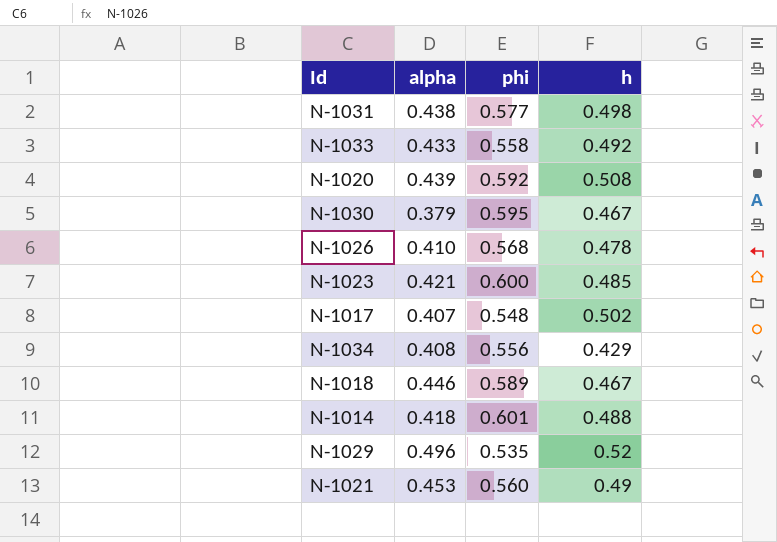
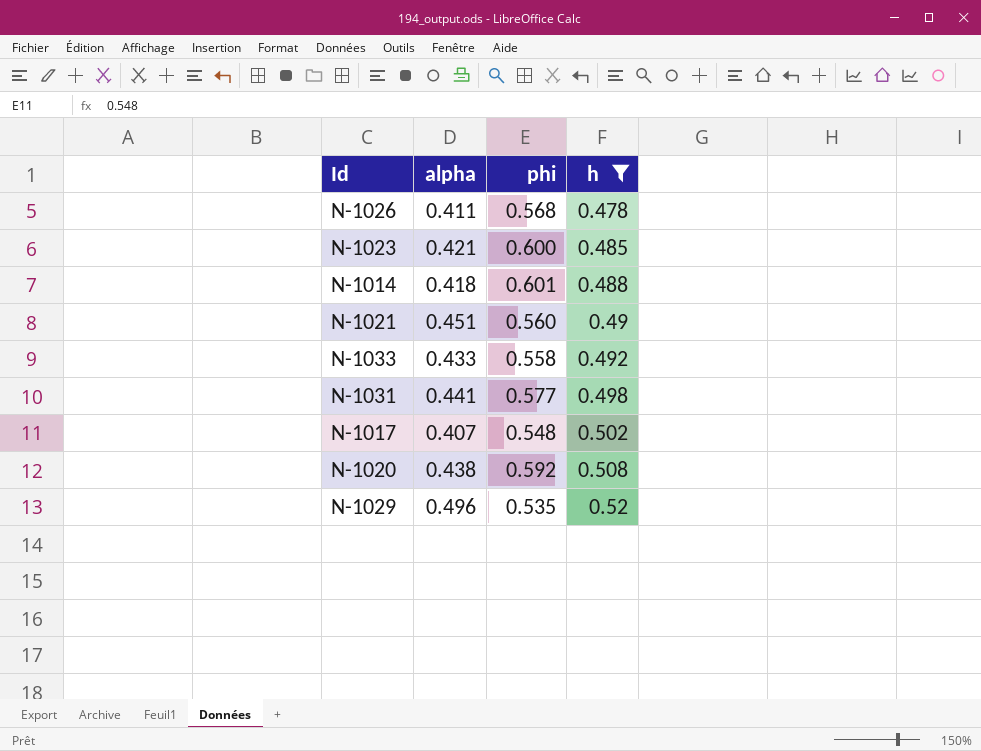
filter: none -> h >= 0.478
row order: none -> h ascending
N-1026 | alpha: 0.410 -> 0.411
N-1021 | alpha: 0.453 -> 0.451
N-1031 | alpha: 0.438 -> 0.441
N-1020 | alpha: 0.439 -> 0.438

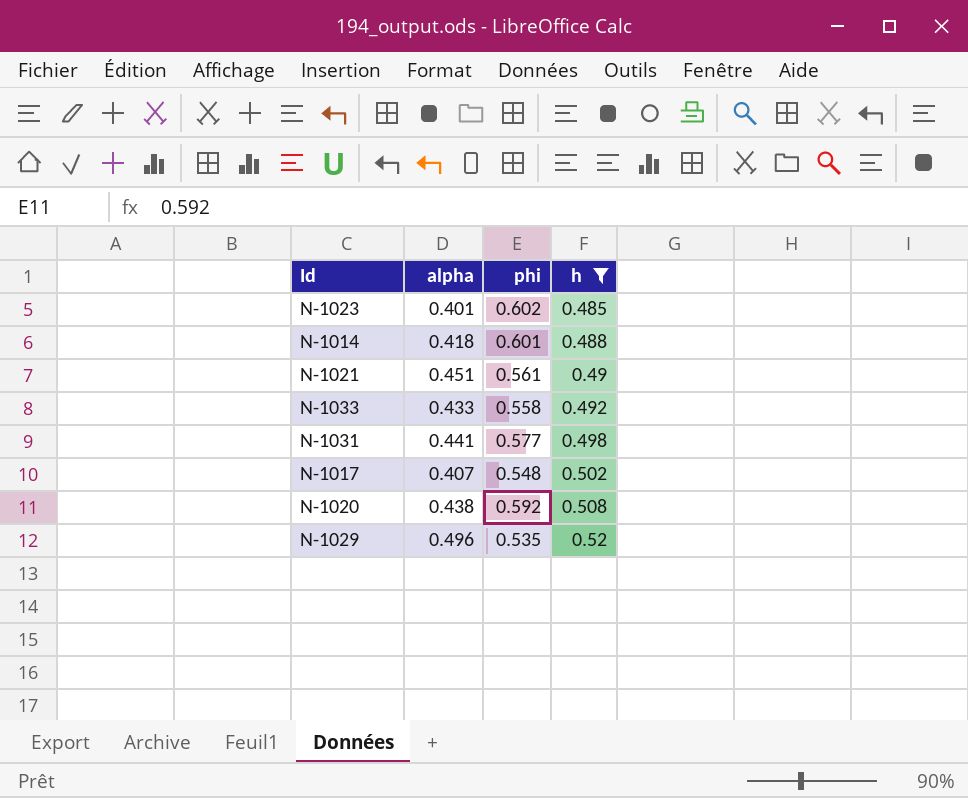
row N-1026: 0.411 | 0.568 | 0.478 -> none
N-1023 | alpha: 0.421 -> 0.401
N-1023 | phi: 0.600 -> 0.602
N-1021 | phi: 0.560 -> 0.561

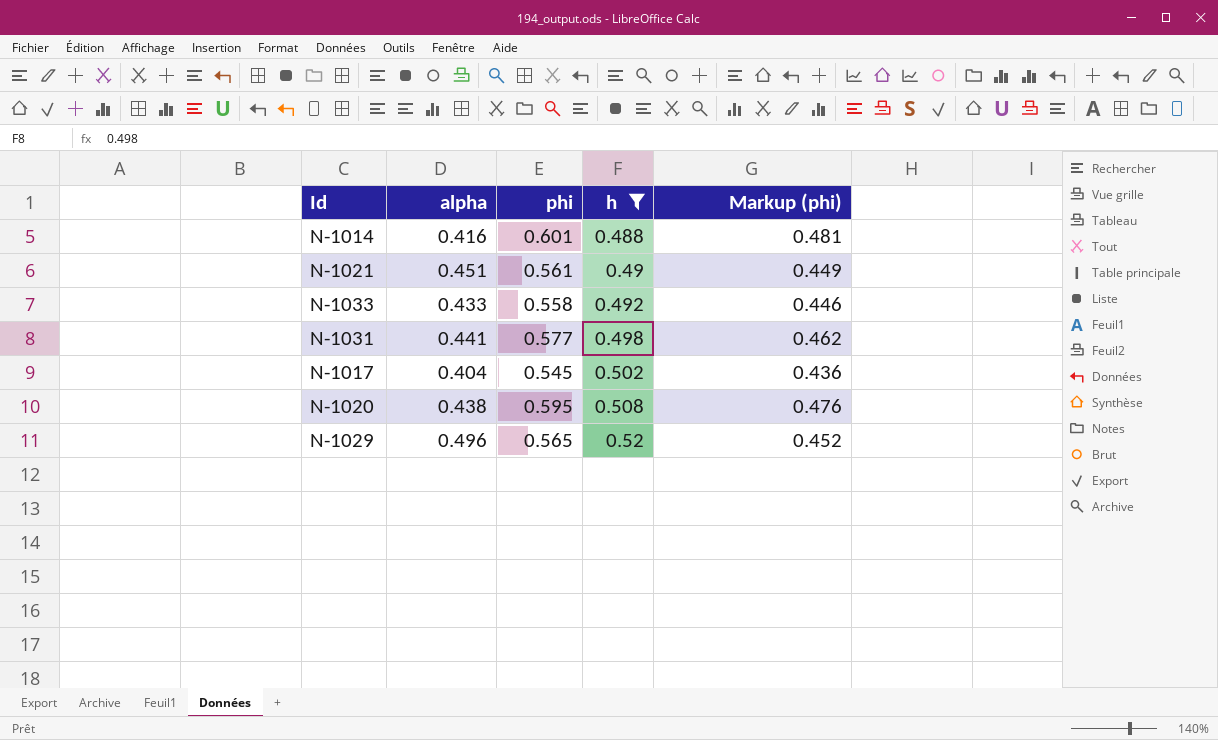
column Markup (phi) | formula: none -> [phi] * 0.8
row N-1023: 0.401 | 0.602 | 0.485 -> none
N-1014 | alpha: 0.418 -> 0.416
N-1017 | alpha: 0.407 -> 0.404
N-1017 | phi: 0.548 -> 0.545
N-1020 | phi: 0.592 -> 0.595
N-1029 | phi: 0.535 -> 0.565

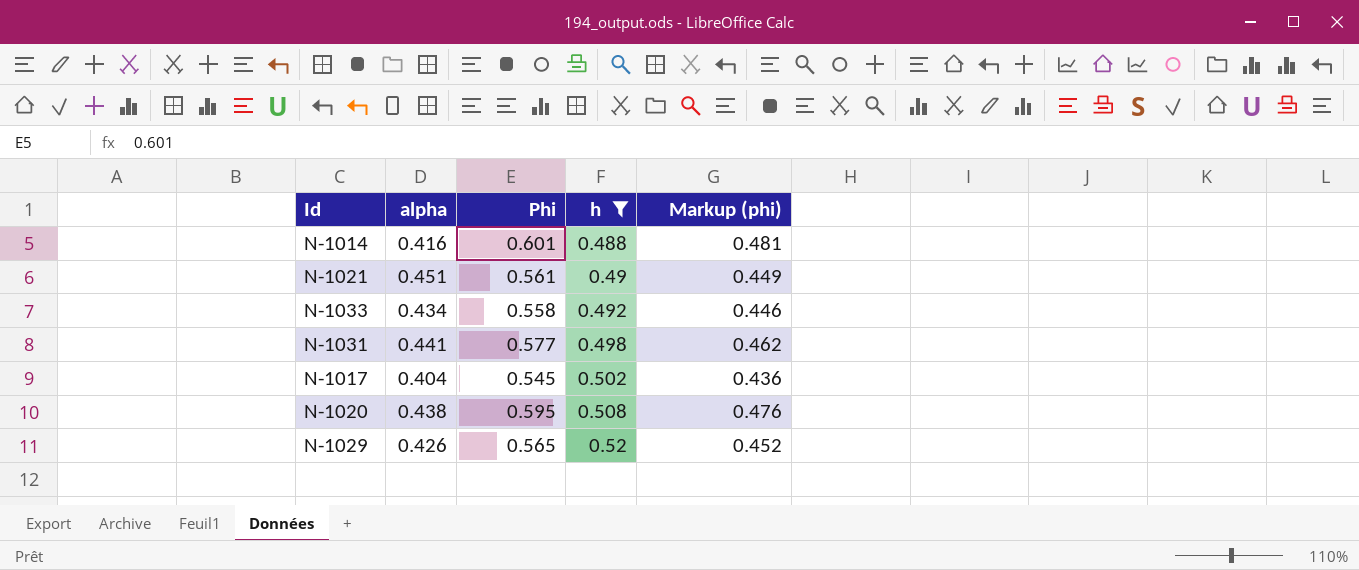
column name: phi -> Phi
N-1033 | alpha: 0.433 -> 0.434
N-1029 | alpha: 0.496 -> 0.426

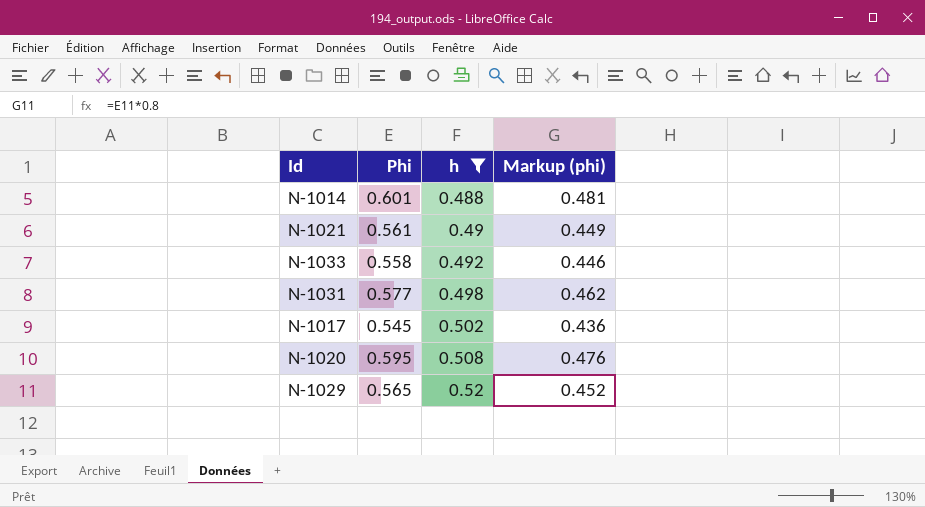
column alpha | position: 2 -> none

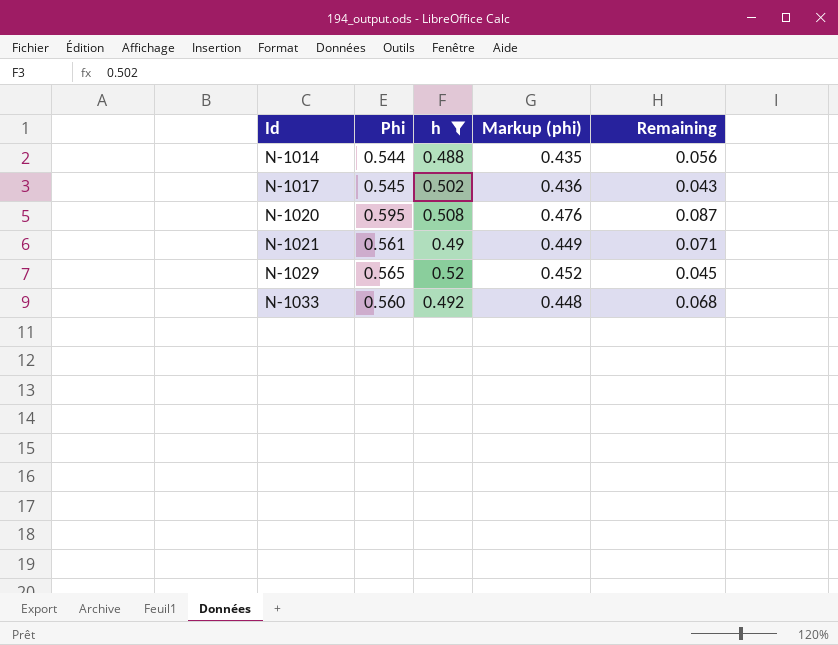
row order: h ascending -> Id ascending
column Remaining | formula: none -> [Phi] - [h]
row N-1031: 0.577 | 0.498 | 0.462 -> none
N-1014 | Phi: 0.601 -> 0.544
N-1014 | Markup (phi): 0.481 -> 0.435
N-1033 | Phi: 0.558 -> 0.560
N-1033 | Markup (phi): 0.446 -> 0.448

